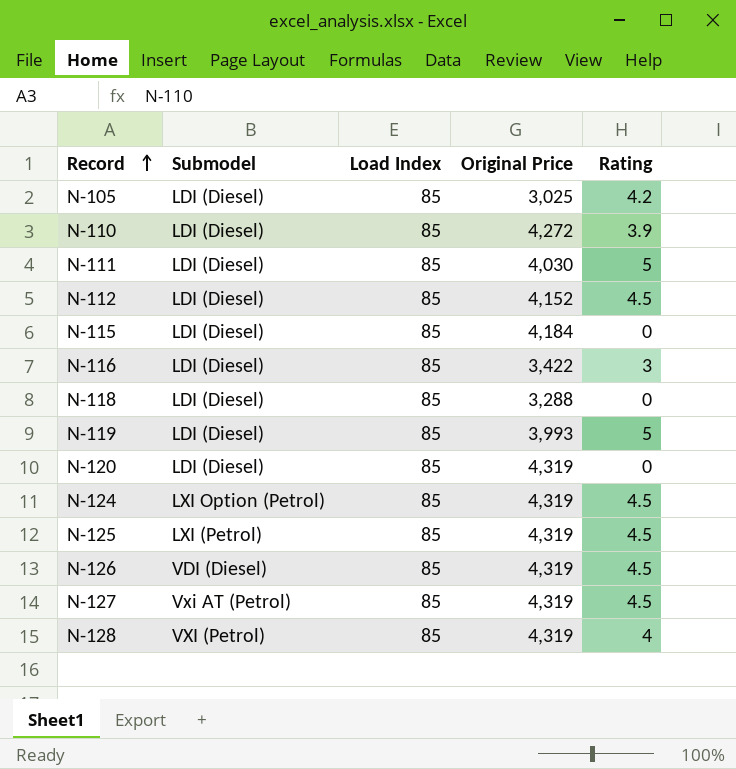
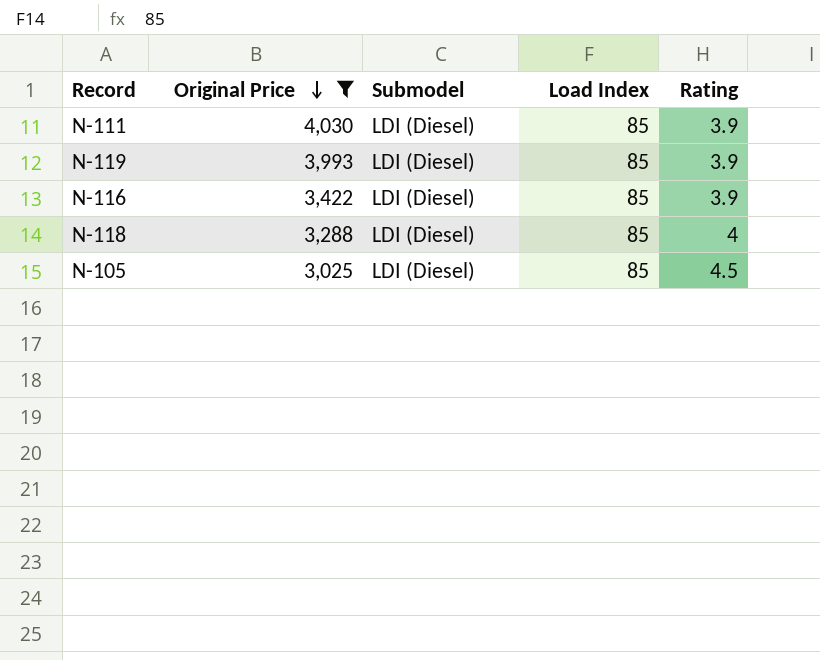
filter: none -> Original Price <= 4,030
row order: Record ascending -> Original Price descending
column Original Price | position: 4 -> 2
N-111 | Rating: 5 -> 3.9
N-119 | Rating: 5 -> 3.9
N-116 | Rating: 3 -> 3.9
N-118 | Rating: 0 -> 4
N-105 | Rating: 4.2 -> 4.5

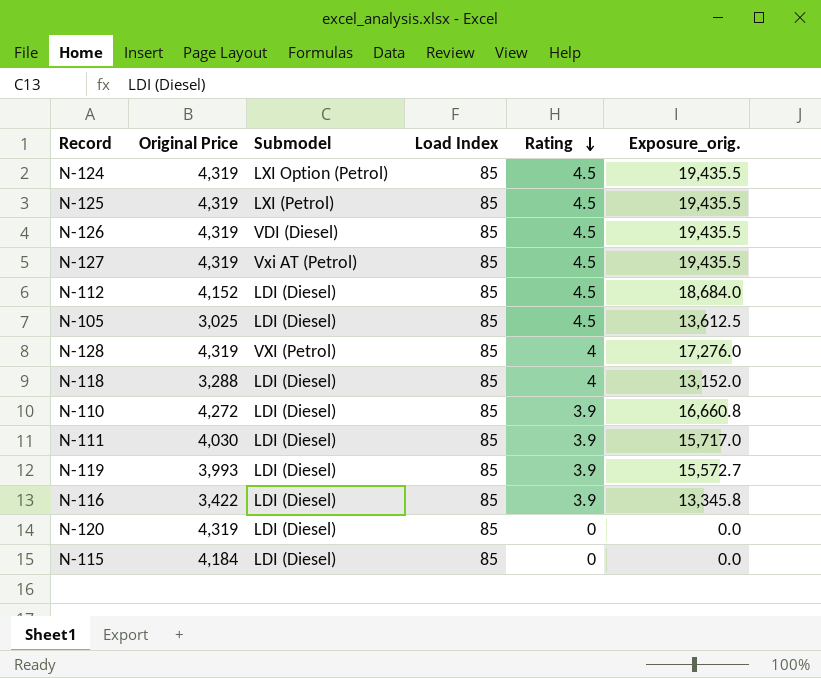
filter: Original Price <= 4,030 -> none
row order: Original Price descending -> Rating descending
column Exposure_orig. | formula: none -> [Original Price] * [Rating]

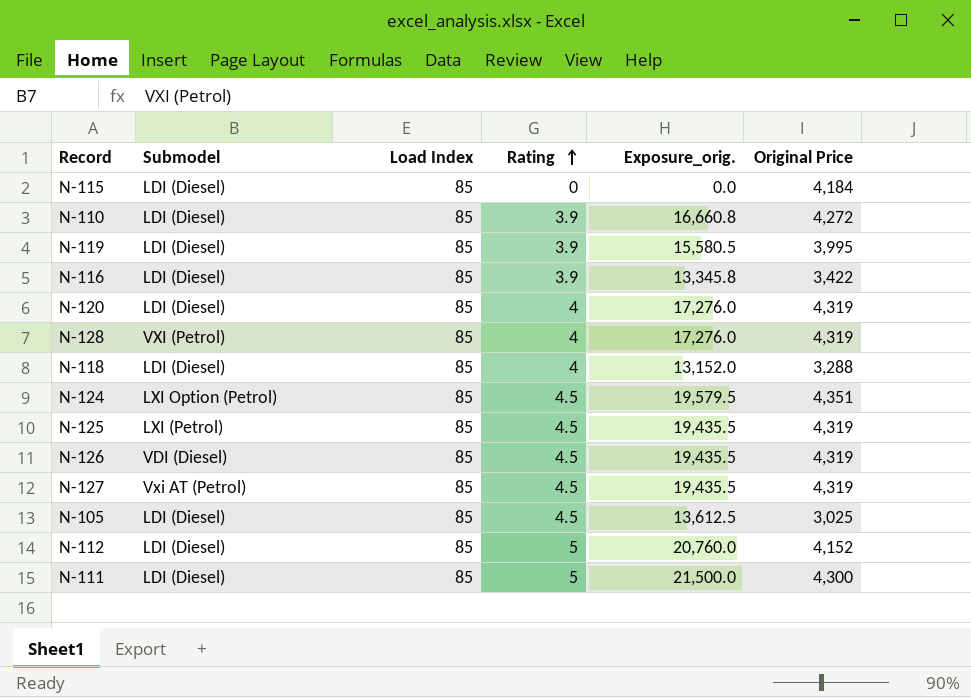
row order: Rating descending -> Rating ascending
column Original Price | position: 2 -> 6
N-119 | Exposure_orig.: 15,572.7 -> 15,580.5
N-119 | Original Price: 3,993 -> 3,995
N-120 | Rating: 0 -> 4
N-120 | Exposure_orig.: 0.0 -> 17,276.0
N-124 | Exposure_orig.: 19,435.5 -> 19,579.5
N-124 | Original Price: 4,319 -> 4,351
N-112 | Rating: 4.5 -> 5
N-112 | Exposure_orig.: 18,684.0 -> 20,760.0
N-111 | Rating: 3.9 -> 5
N-111 | Exposure_orig.: 15,717.0 -> 21,500.0
N-111 | Original Price: 4,030 -> 4,300

